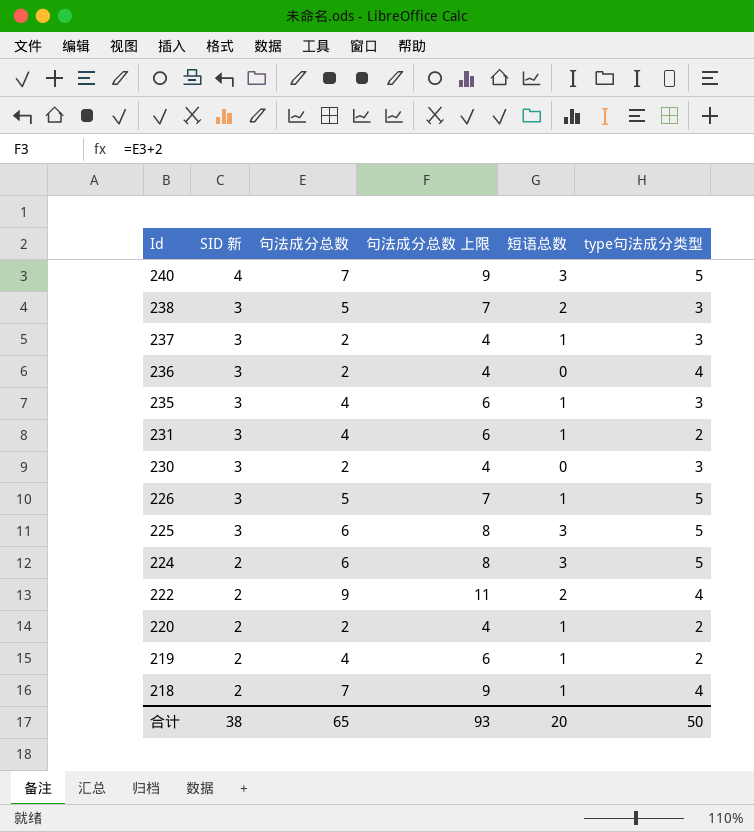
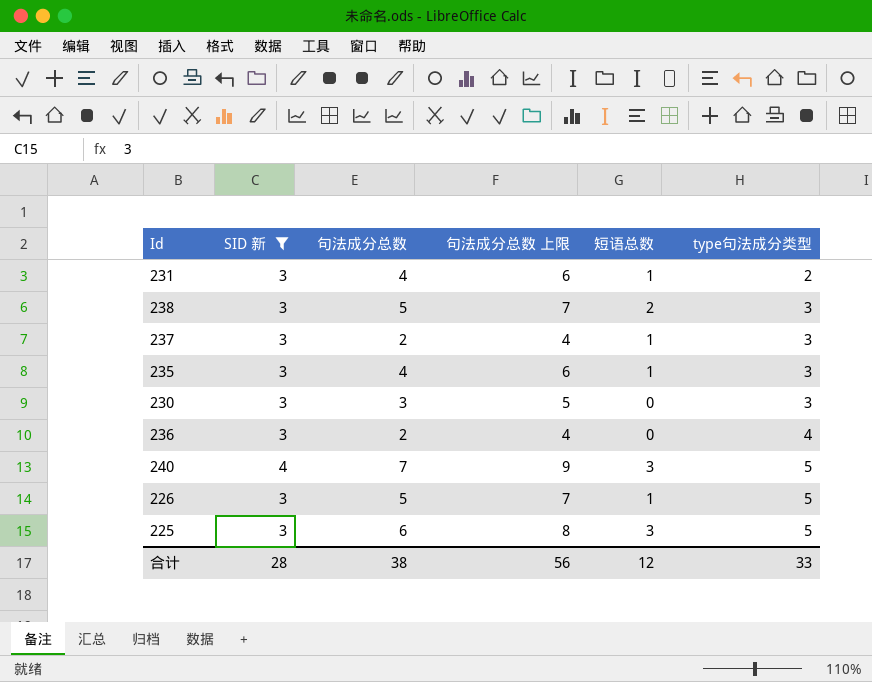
filter: none -> SID 新 != 2
row order: Id descending -> type句法成分类型 ascending
230 | 句法成分总数: 2 -> 3
230 | 句法成分总数 上限: 4 -> 5
合计 | SID 新: 38 -> 28
合计 | 句法成分总数: 65 -> 38
合计 | 句法成分总数 上限: 93 -> 56
合计 | 短语总数: 20 -> 12
合计 | type句法成分类型: 50 -> 33

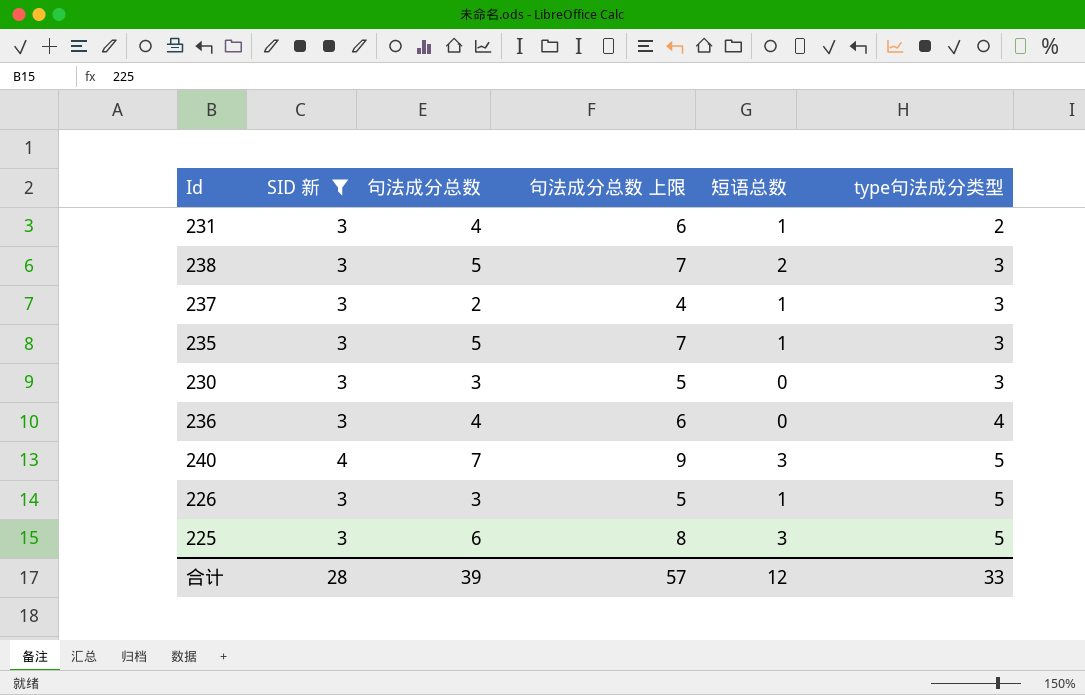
235 | 句法成分总数: 4 -> 5
235 | 句法成分总数 上限: 6 -> 7
236 | 句法成分总数: 2 -> 4
236 | 句法成分总数 上限: 4 -> 6
226 | 句法成分总数: 5 -> 3
226 | 句法成分总数 上限: 7 -> 5
合计 | 句法成分总数: 38 -> 39
合计 | 句法成分总数 上限: 56 -> 57

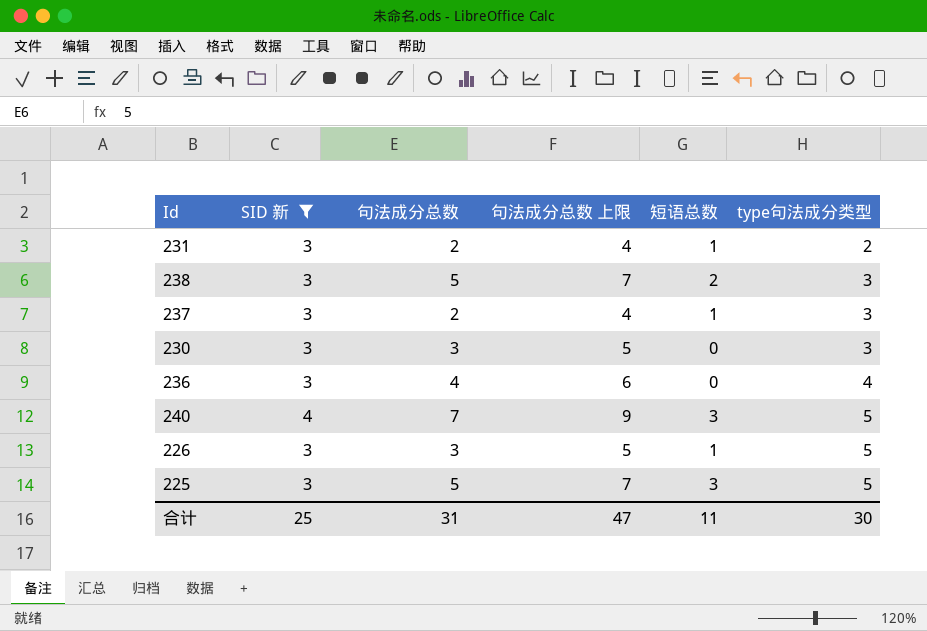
row 235: 3 | 5 | 7 | 1 | 3 -> none
231 | 句法成分总数: 4 -> 2
231 | 句法成分总数 上限: 6 -> 4
225 | 句法成分总数: 6 -> 5
225 | 句法成分总数 上限: 8 -> 7
合计 | SID 新: 28 -> 25
合计 | 句法成分总数: 39 -> 31
合计 | 句法成分总数 上限: 57 -> 47
合计 | 短语总数: 12 -> 11
合计 | type句法成分类型: 33 -> 30

